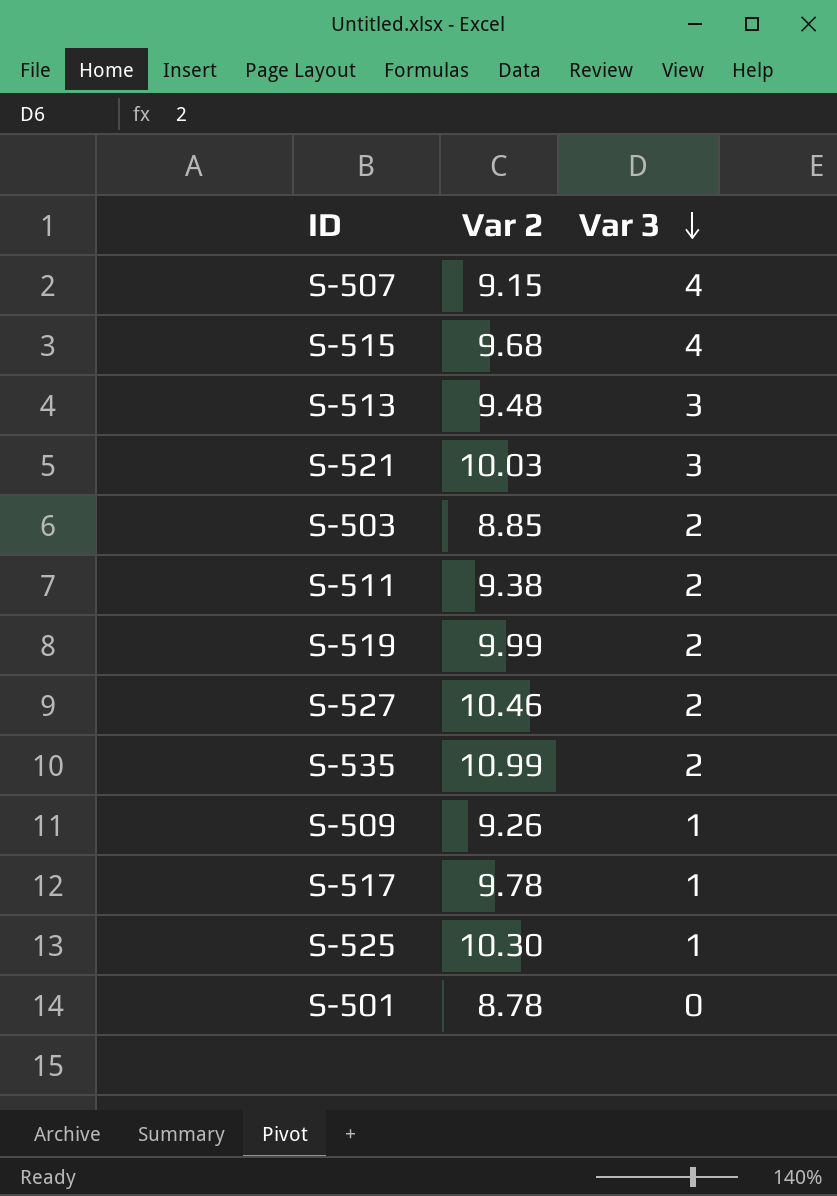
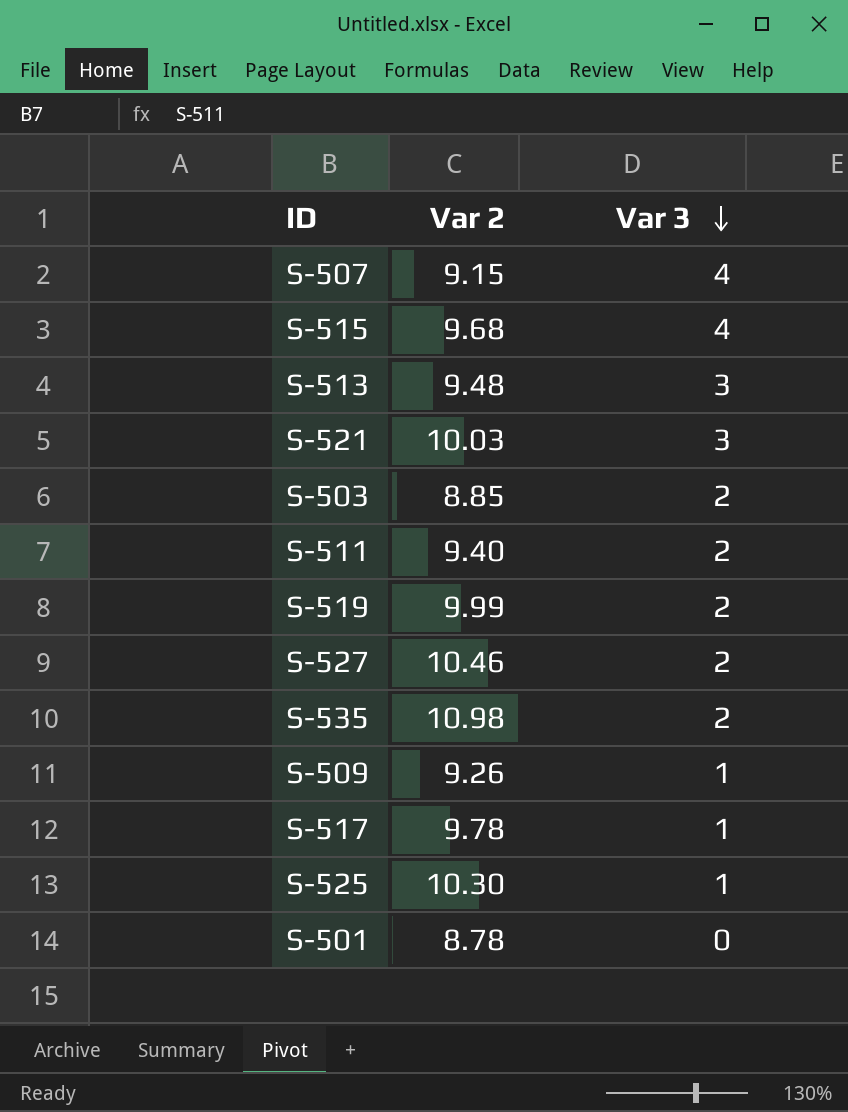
S-511 | Var 2: 9.38 -> 9.40
S-535 | Var 2: 10.99 -> 10.98

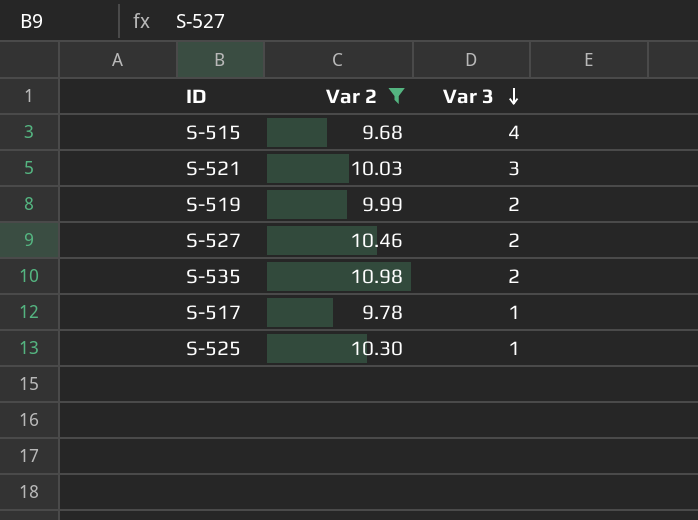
filter: none -> Var 2 >= 9.68

